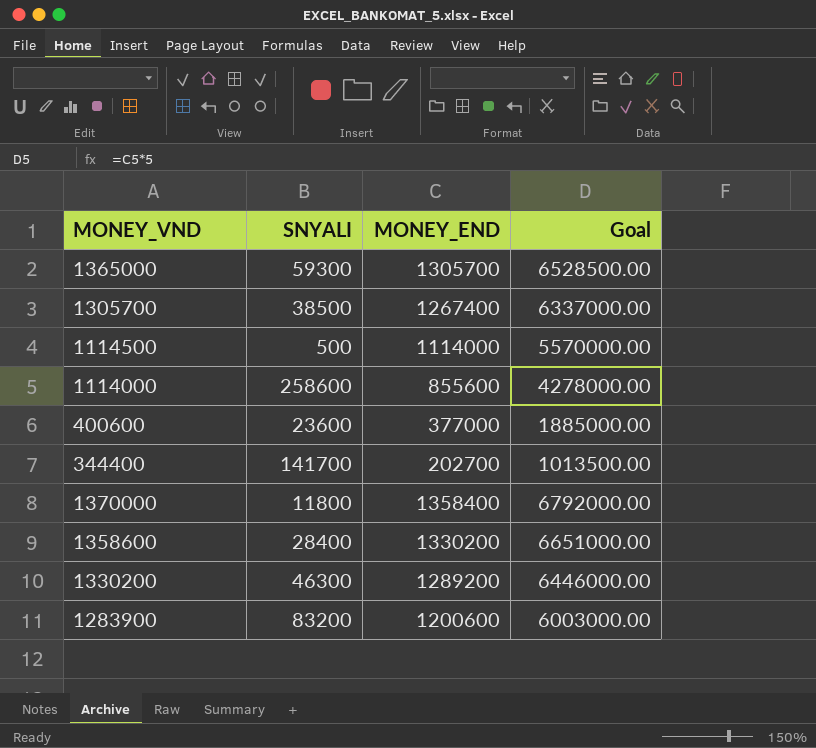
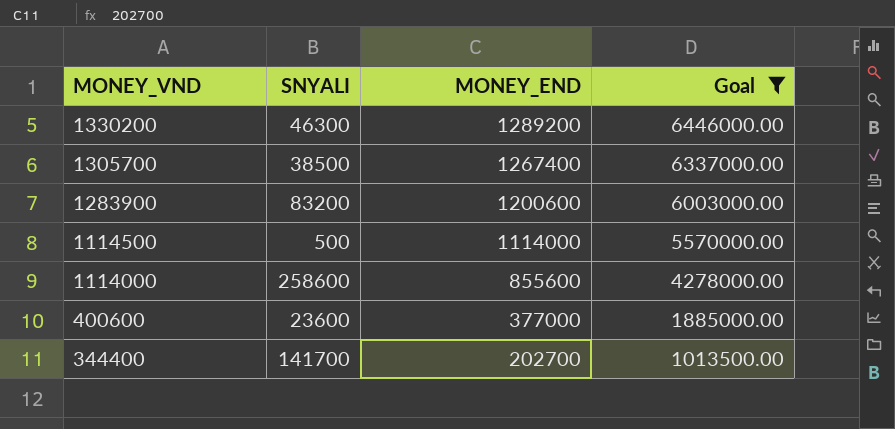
filter: none -> Goal <= 6446000.00
row order: none -> MONEY_VND descending

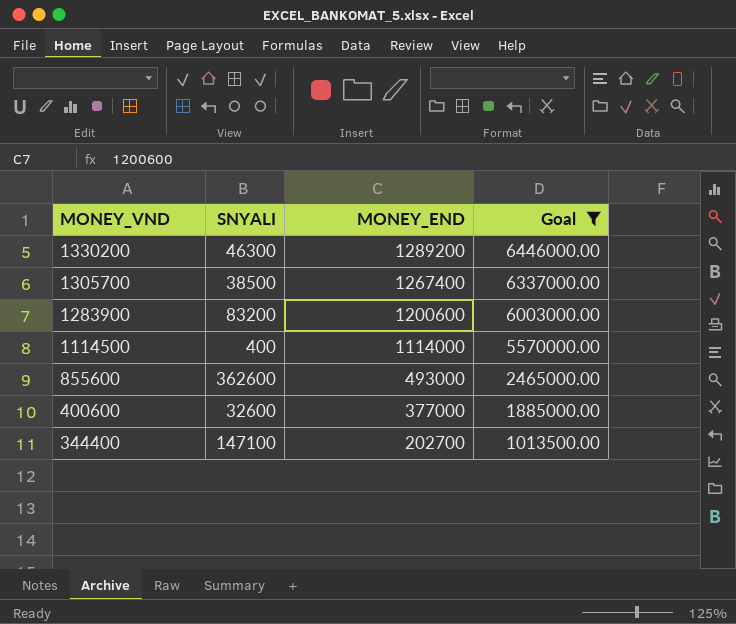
row 1114000: 258600 | 855600 | 4278000.00 -> none
1114500 | SNYALI: 500 -> 400
row 855600: none -> 362600 | 493000 | 2465000.00
400600 | SNYALI: 23600 -> 32600
344400 | SNYALI: 141700 -> 147100

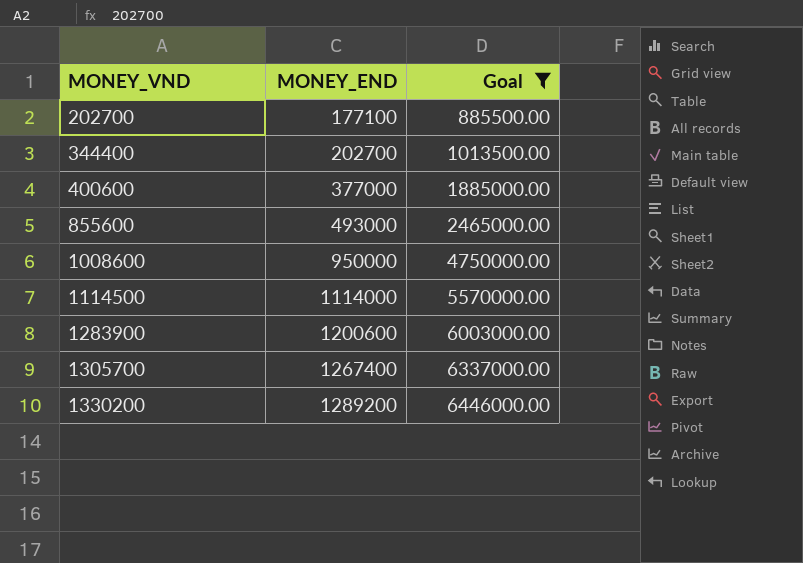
row order: MONEY_VND descending -> MONEY_VND ascending
column SNYALI | position: 2 -> none
row 202700: none -> 177100 | 885500.00
row 1008600: none -> 950000 | 4750000.00

